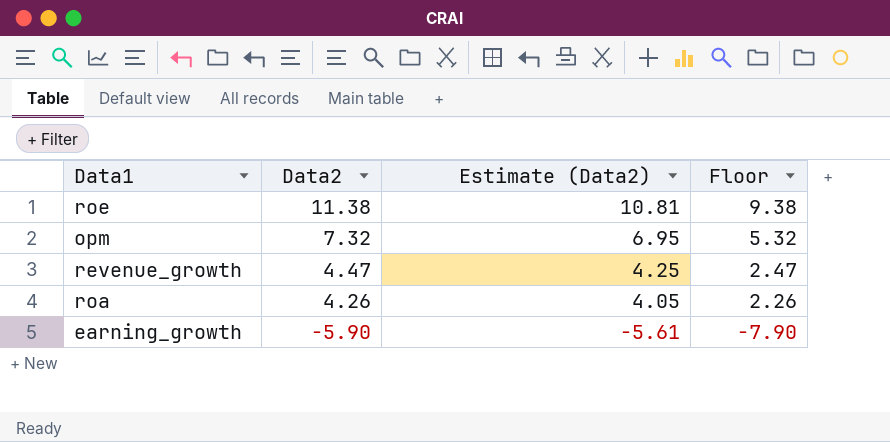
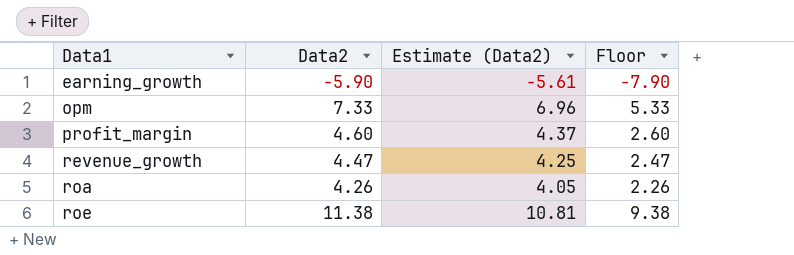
row order: Data2 descending -> Data1 ascending
opm | Data2: 7.32 -> 7.33
opm | Estimate (Data2): 6.95 -> 6.96
opm | Floor: 5.32 -> 5.33
row profit_margin: none -> 4.60 | 4.37 | 2.60

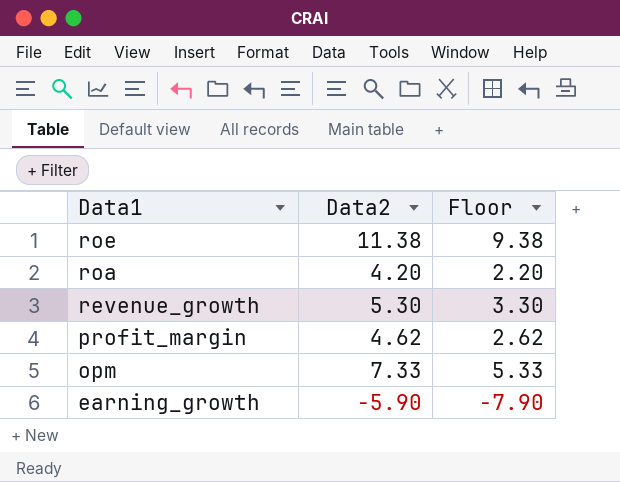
row order: Data1 ascending -> Data1 descending
column Estimate (Data2) | formula: [Data2] * 0.95 -> none
roa | Data2: 4.26 -> 4.20
roa | Floor: 2.26 -> 2.20
revenue_growth | Data2: 4.47 -> 5.30
revenue_growth | Floor: 2.47 -> 3.30
profit_margin | Data2: 4.60 -> 4.62
profit_margin | Floor: 2.60 -> 2.62

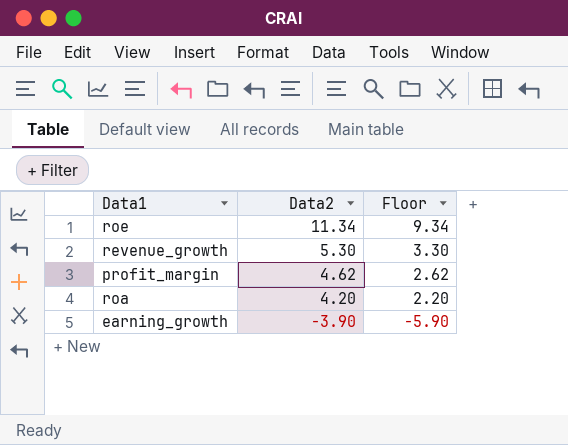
row order: Data1 descending -> Data2 descending
row opm: 7.33 | 5.33 -> none
roe | Data2: 11.38 -> 11.34
roe | Floor: 9.38 -> 9.34
earning_growth | Data2: -5.90 -> -3.90
earning_growth | Floor: -7.90 -> -5.90

